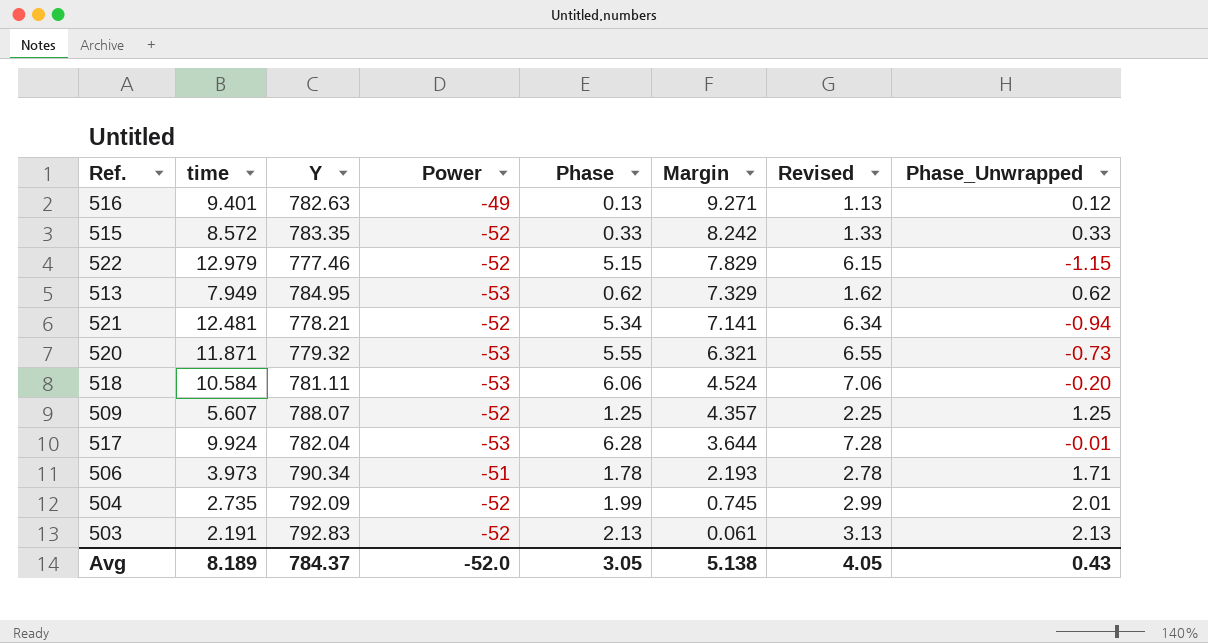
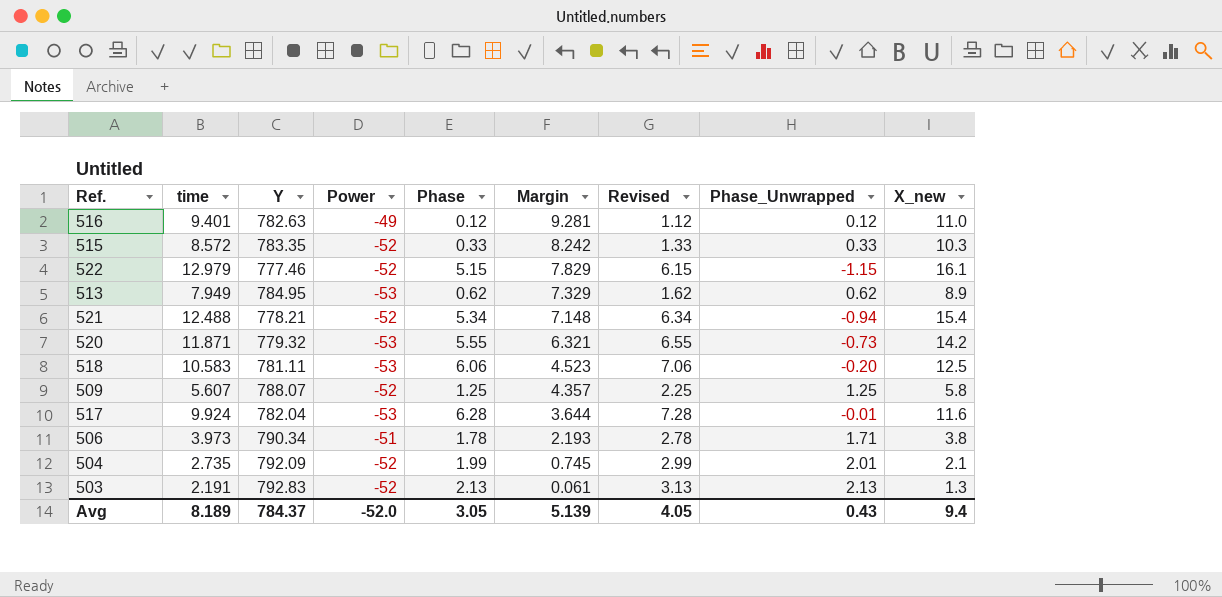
column X_new | position: none -> 9
516 | Phase: 0.13 -> 0.12
516 | Margin: 9.271 -> 9.281
516 | Revised: 1.13 -> 1.12
521 | time: 12.481 -> 12.488
521 | Margin: 7.141 -> 7.148
518 | time: 10.584 -> 10.583
518 | Margin: 4.524 -> 4.523
Avg | Margin: 5.138 -> 5.139

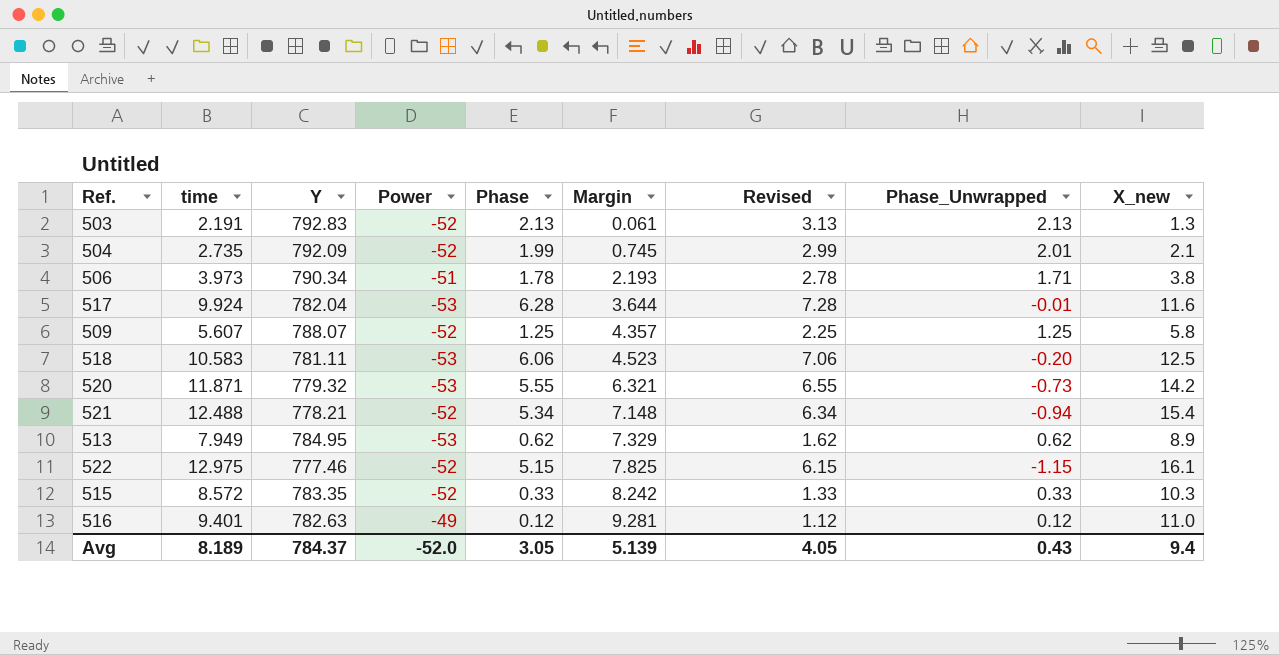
row order: Margin descending -> Margin ascending
522 | time: 12.979 -> 12.975
522 | Margin: 7.829 -> 7.825

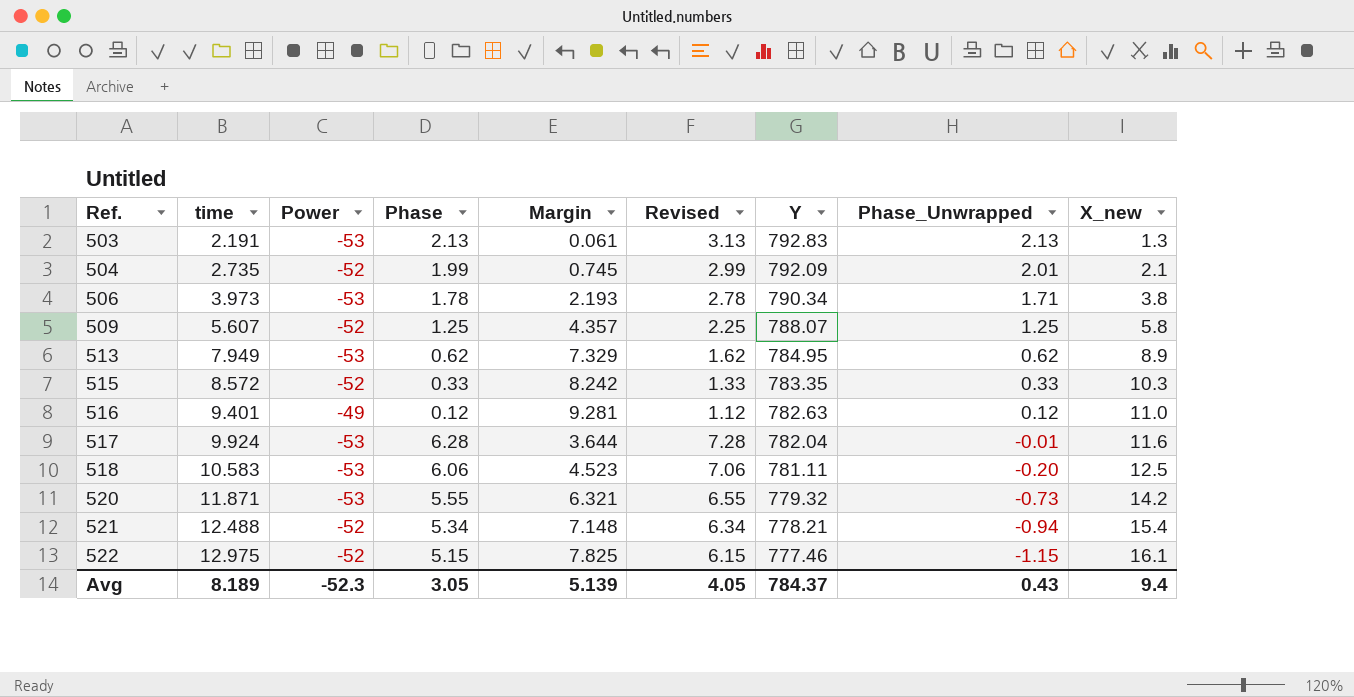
row order: Margin ascending -> Ref. ascending
column Y | position: 3 -> 7
503 | Power: -52 -> -53
506 | Power: -51 -> -53
Avg | Power: -52.0 -> -52.3

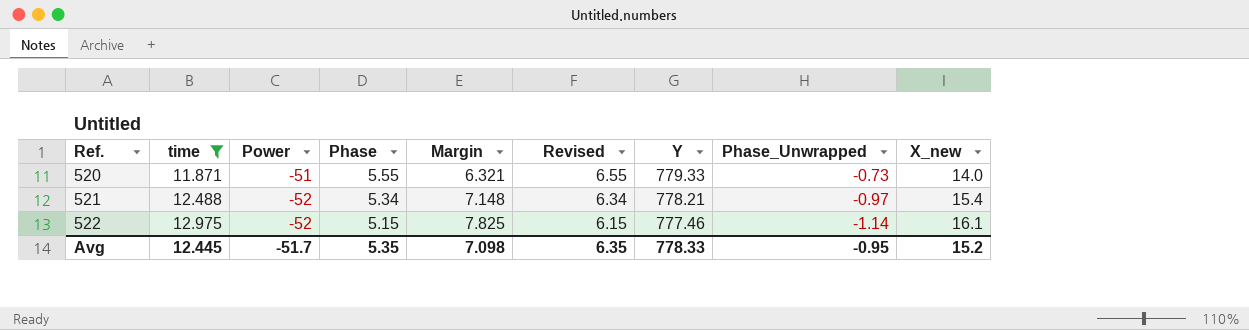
filter: none -> time >= 11.871
520 | Power: -53 -> -51
520 | Y: 779.32 -> 779.33
520 | X_new: 14.2 -> 14.0
521 | Phase_Unwrapped: -0.94 -> -0.97
522 | Phase_Unwrapped: -1.15 -> -1.14
Avg | time: 8.189 -> 12.445
Avg | Power: -52.3 -> -51.7
Avg | Phase: 3.05 -> 5.35
Avg | Margin: 5.139 -> 7.098
Avg | Revised: 4.05 -> 6.35
Avg | Y: 784.37 -> 778.33
Avg | Phase_Unwrapped: 0.43 -> -0.95
Avg | X_new: 9.4 -> 15.2

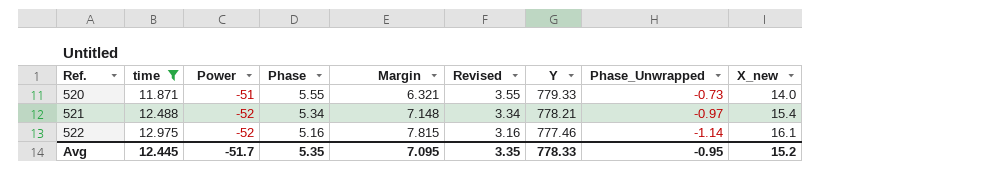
column Revised | formula: [Phase] + 1 -> [Phase] - 2
522 | Phase: 5.15 -> 5.16
522 | Margin: 7.825 -> 7.815
Avg | Margin: 7.098 -> 7.095
Avg | Revised: 6.35 -> 3.35

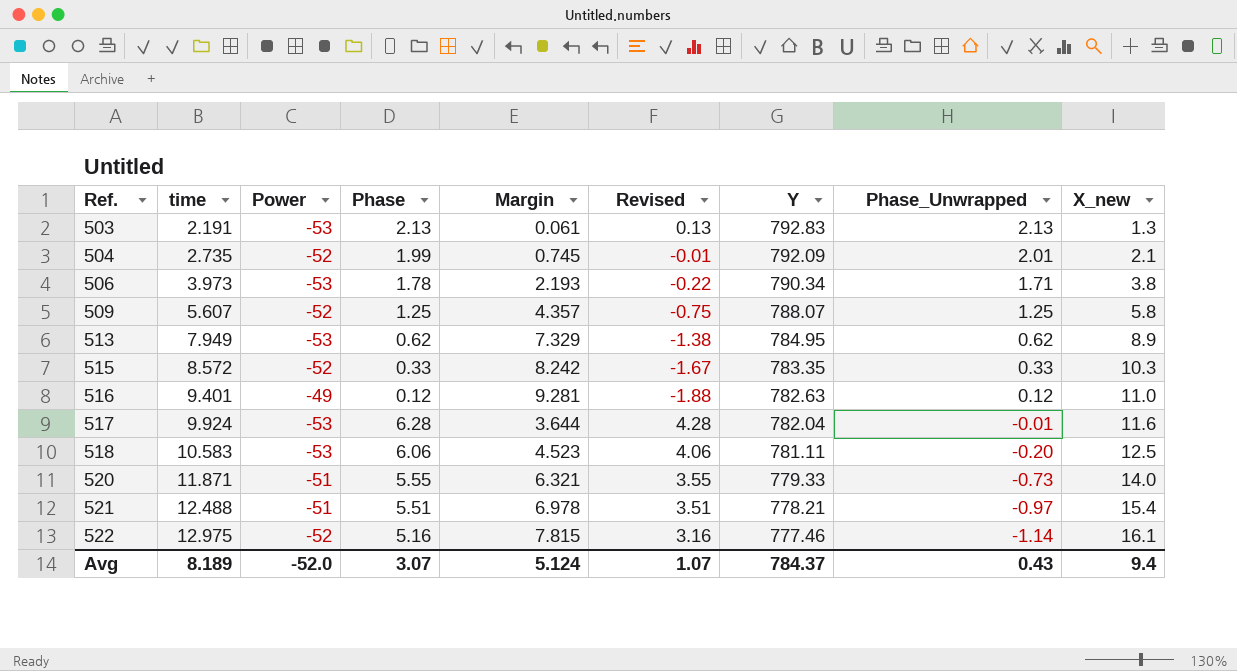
filter: time >= 11.871 -> none
521 | Power: -52 -> -51
521 | Phase: 5.34 -> 5.51
521 | Margin: 7.148 -> 6.978
521 | Revised: 3.34 -> 3.51
Avg | time: 12.445 -> 8.189
Avg | Power: -51.7 -> -52.0
Avg | Phase: 5.35 -> 3.07
Avg | Margin: 7.095 -> 5.124
Avg | Revised: 3.35 -> 1.07
Avg | Y: 778.33 -> 784.37
Avg | Phase_Unwrapped: -0.95 -> 0.43
Avg | X_new: 15.2 -> 9.4

